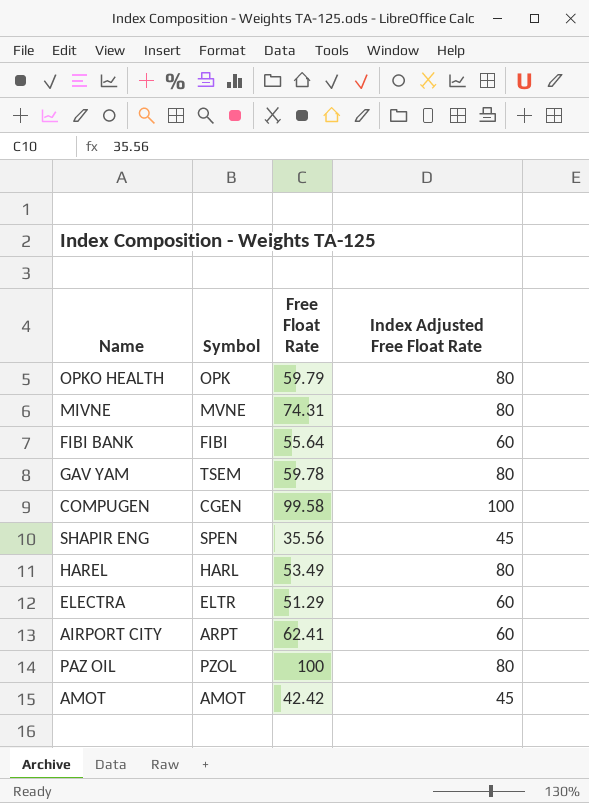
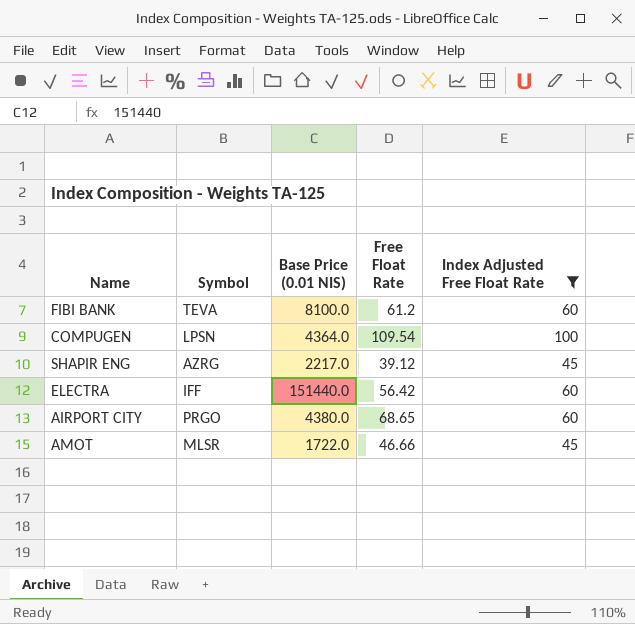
filter: none -> Index Adjusted Free Float Rate != 80
column Base Price (0.01 NIS) | position: none -> 3
FIBI BANK | Symbol: FIBI -> TEVA
FIBI BANK | Free Float Rate: 55.64 -> 61.2
COMPUGEN | Symbol: CGEN -> LPSN
COMPUGEN | Free Float Rate: 99.58 -> 109.54
SHAPIR ENG | Symbol: SPEN -> AZRG
SHAPIR ENG | Free Float Rate: 35.56 -> 39.12
ELECTRA | Symbol: ELTR -> IFF
ELECTRA | Free Float Rate: 51.29 -> 56.42
AIRPORT CITY | Symbol: ARPT -> PRGO
AIRPORT CITY | Free Float Rate: 62.41 -> 68.65
AMOT | Symbol: AMOT -> MLSR
AMOT | Free Float Rate: 42.42 -> 46.66

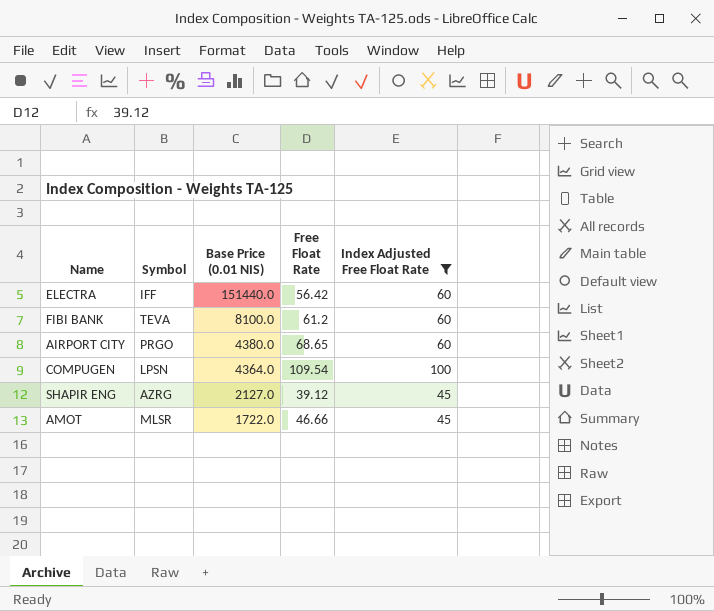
row order: none -> Base Price (0.01 NIS) descending
SHAPIR ENG | Base Price (0.01 NIS): 2217.0 -> 2127.0

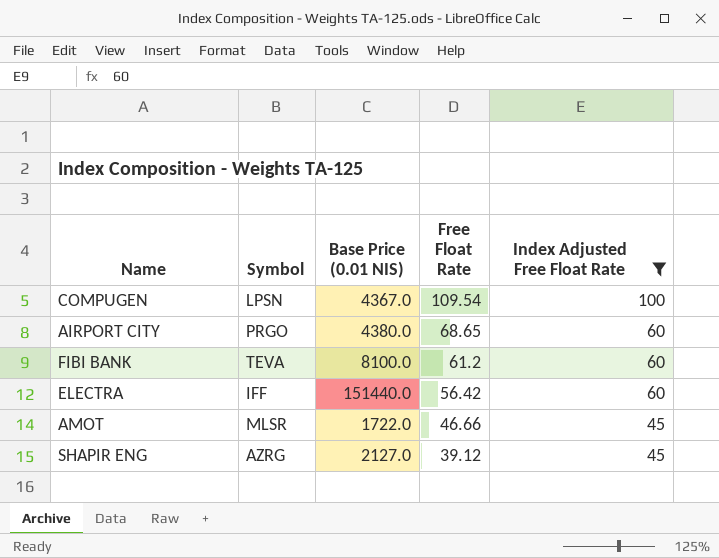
row order: Base Price (0.01 NIS) descending -> Free Float Rate descending
COMPUGEN | Base Price (0.01 NIS): 4364.0 -> 4367.0

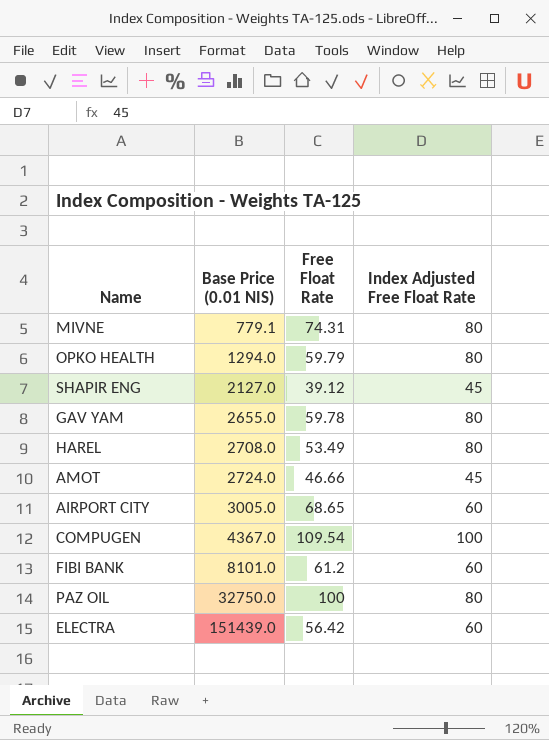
filter: Index Adjusted Free Float Rate != 80 -> none
row order: Free Float Rate descending -> Base Price (0.01 NIS) ascending
column Symbol | position: 2 -> none
AMOT | Base Price (0.01 NIS): 1722.0 -> 2724.0
AIRPORT CITY | Base Price (0.01 NIS): 4380.0 -> 3005.0
FIBI BANK | Base Price (0.01 NIS): 8100.0 -> 8101.0
ELECTRA | Base Price (0.01 NIS): 151440.0 -> 151439.0

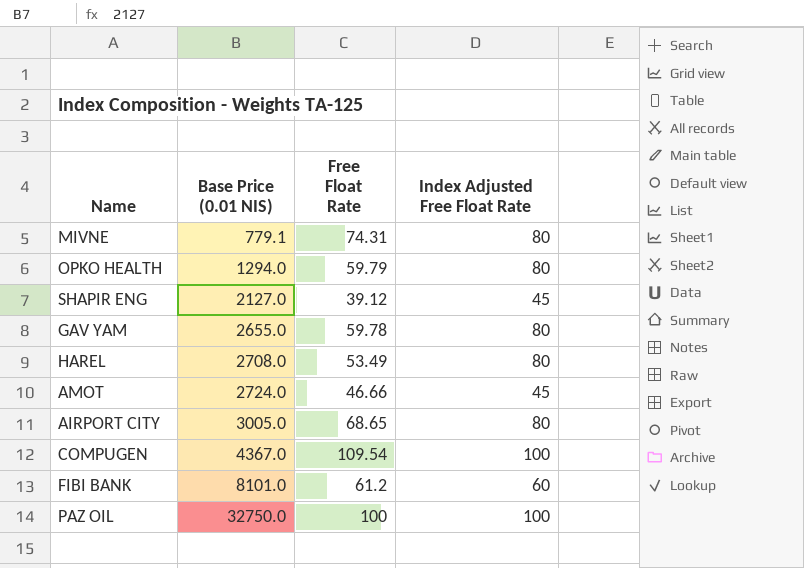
row ELECTRA: 151439.0 | 56.42 | 60 -> none
AIRPORT CITY | Index Adjusted Free Float Rate: 60 -> 80
PAZ OIL | Index Adjusted Free Float Rate: 80 -> 100

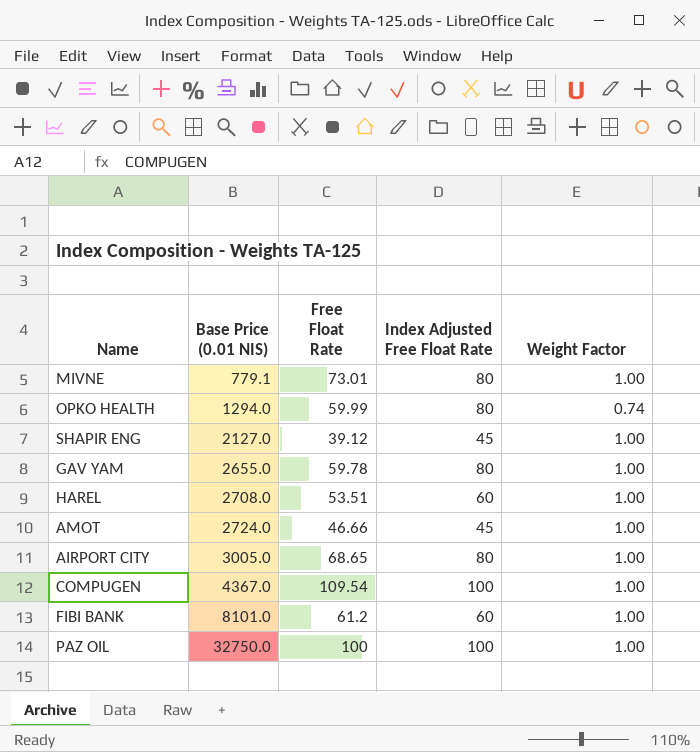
column Weight Factor | position: none -> 5
MIVNE | Free Float Rate: 74.31 -> 73.01
OPKO HEALTH | Free Float Rate: 59.79 -> 59.99
HAREL | Free Float Rate: 53.49 -> 53.51
HAREL | Index Adjusted Free Float Rate: 80 -> 60

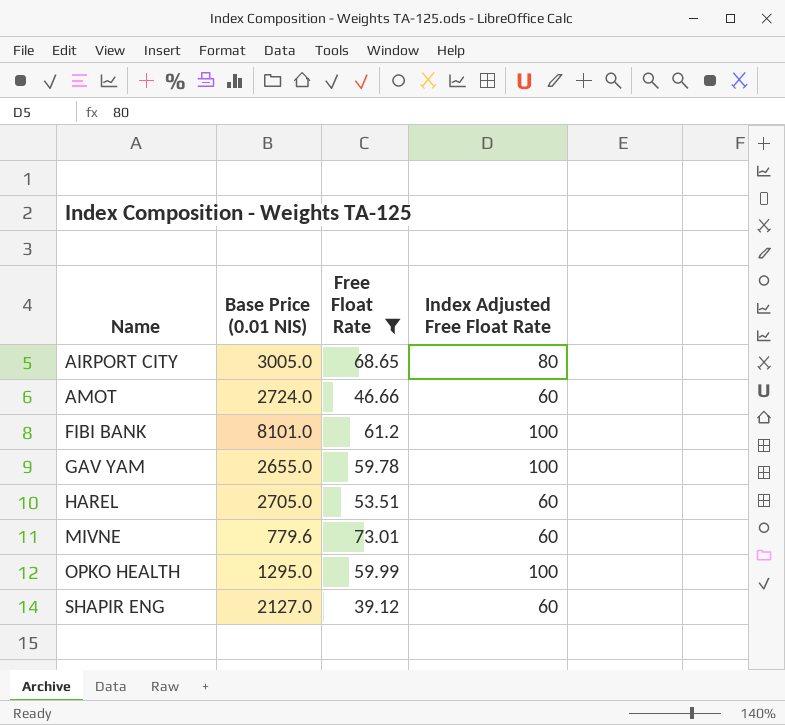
filter: none -> Free Float Rate <= 73.01
row order: Base Price (0.01 NIS) ascending -> Name ascending
column Weight Factor | position: 5 -> none
AMOT | Index Adjusted Free Float Rate: 45 -> 60
FIBI BANK | Index Adjusted Free Float Rate: 60 -> 100
GAV YAM | Index Adjusted Free Float Rate: 80 -> 100
HAREL | Base Price (0.01 NIS): 2708.0 -> 2705.0
MIVNE | Base Price (0.01 NIS): 779.1 -> 779.6
MIVNE | Index Adjusted Free Float Rate: 80 -> 60
OPKO HEALTH | Base Price (0.01 NIS): 1294.0 -> 1295.0
OPKO HEALTH | Index Adjusted Free Float Rate: 80 -> 100
SHAPIR ENG | Index Adjusted Free Float Rate: 45 -> 60

